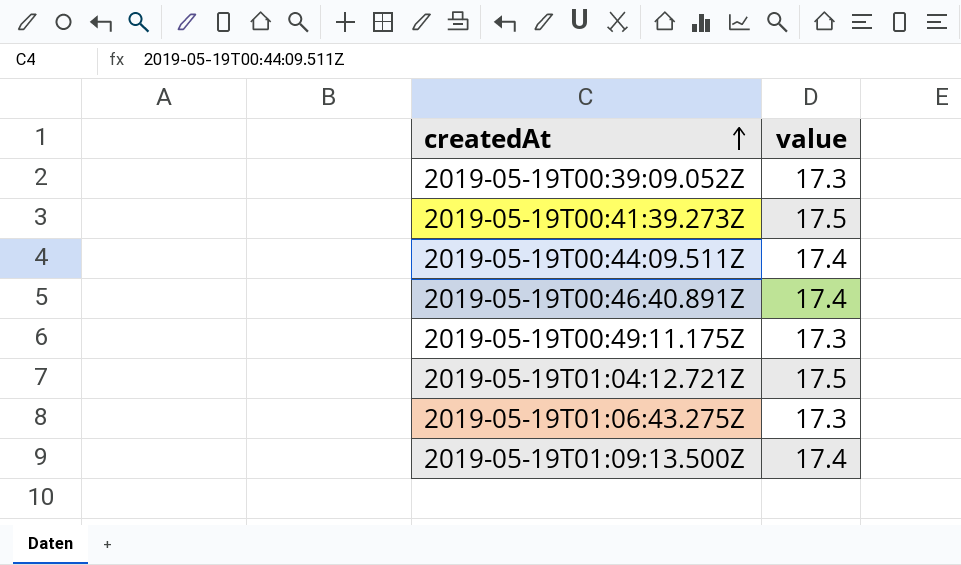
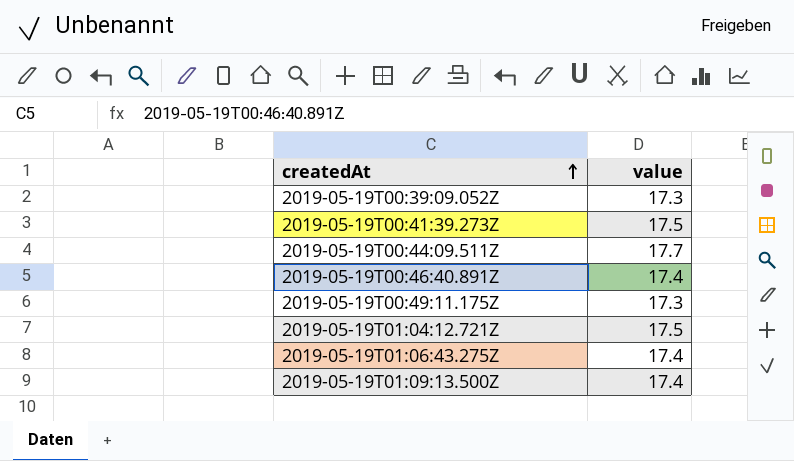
2019-05-19T00:44:09.511Z | value: 17.4 -> 17.7
2019-05-19T01:06:43.275Z | value: 17.3 -> 17.4

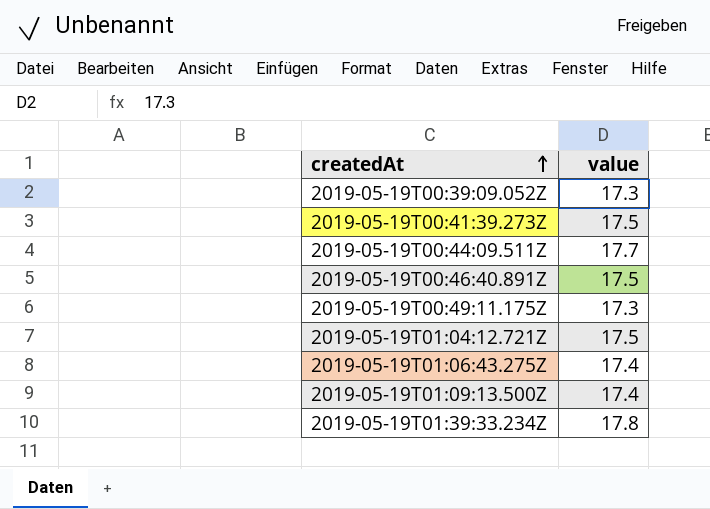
2019-05-19T00:46:40.891Z | value: 17.4 -> 17.5
row 2019-05-19T01:39:33.234Z: none -> 17.8

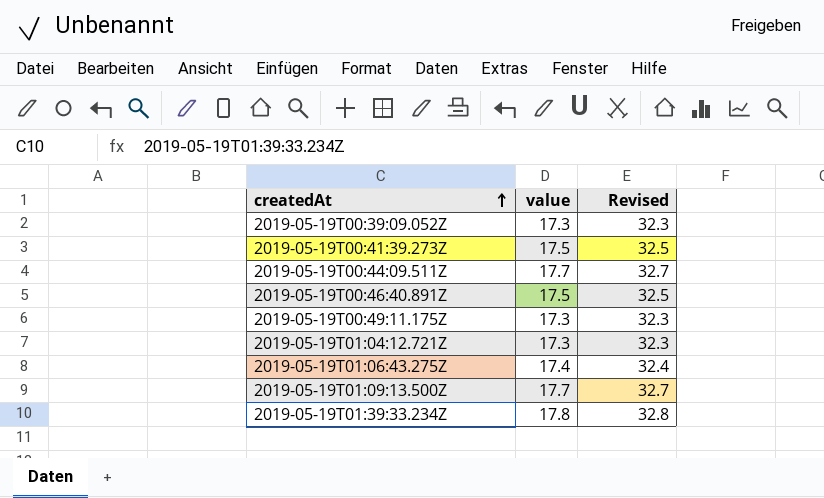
column Revised | formula: none -> [value] + 15
2019-05-19T01:04:12.721Z | value: 17.5 -> 17.3
2019-05-19T01:09:13.500Z | value: 17.4 -> 17.7

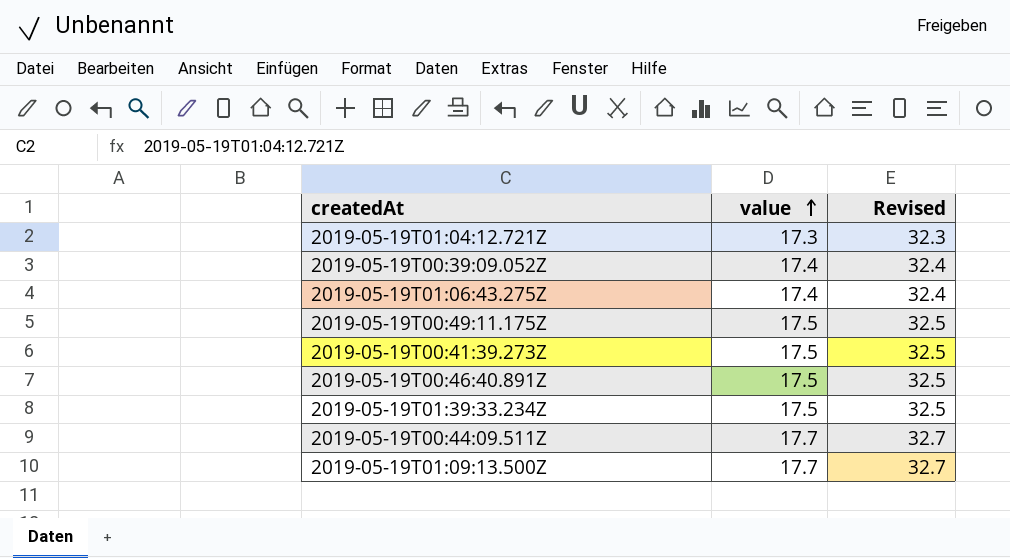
row order: createdAt ascending -> value ascending
2019-05-19T00:39:09.052Z | value: 17.3 -> 17.4
2019-05-19T00:39:09.052Z | Revised: 32.3 -> 32.4
2019-05-19T00:49:11.175Z | value: 17.3 -> 17.5
2019-05-19T00:49:11.175Z | Revised: 32.3 -> 32.5
2019-05-19T01:39:33.234Z | value: 17.8 -> 17.5
2019-05-19T01:39:33.234Z | Revised: 32.8 -> 32.5

